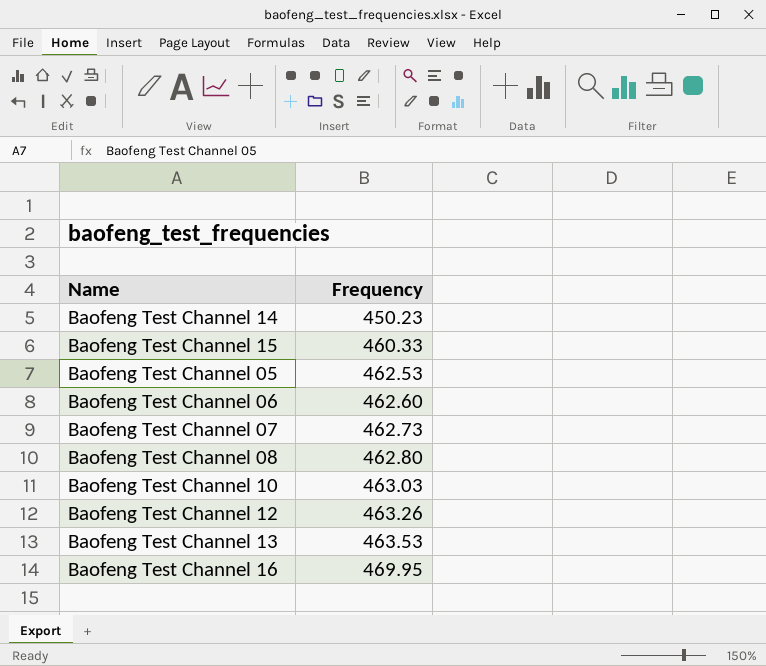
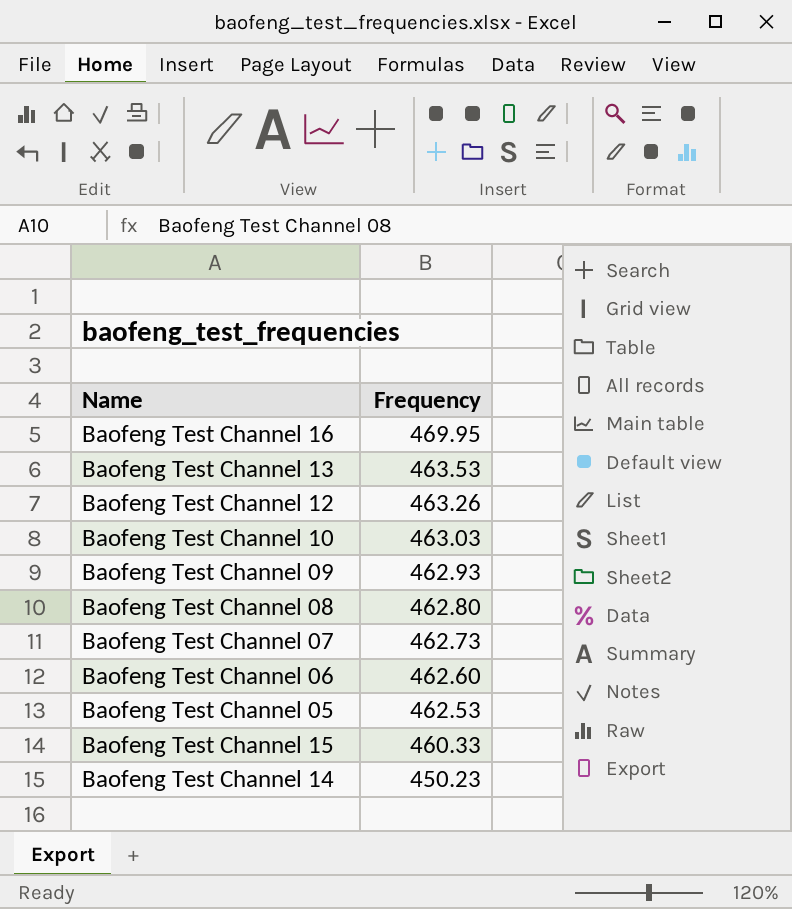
row order: Frequency ascending -> Frequency descending
row Baofeng Test Channel 09: none -> 462.93

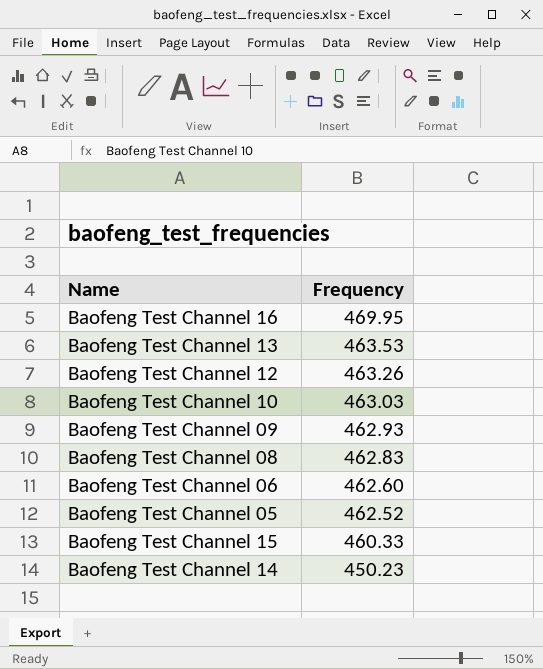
row Baofeng Test Channel 07: 462.73 -> none
Baofeng Test Channel 08 | Frequency: 462.80 -> 462.83
Baofeng Test Channel 05 | Frequency: 462.53 -> 462.52

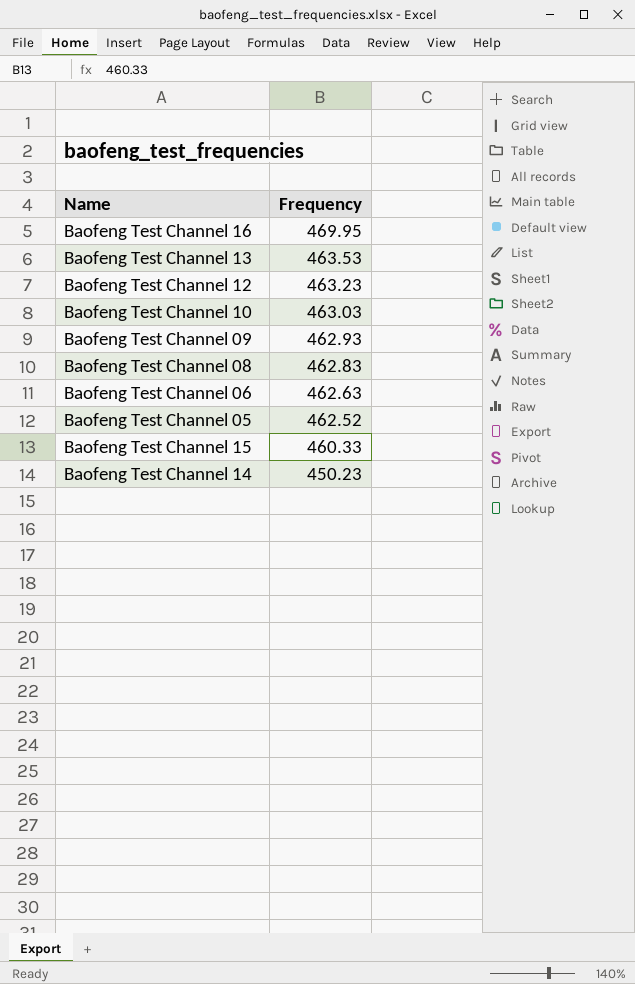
Baofeng Test Channel 12 | Frequency: 463.26 -> 463.23
Baofeng Test Channel 06 | Frequency: 462.60 -> 462.63

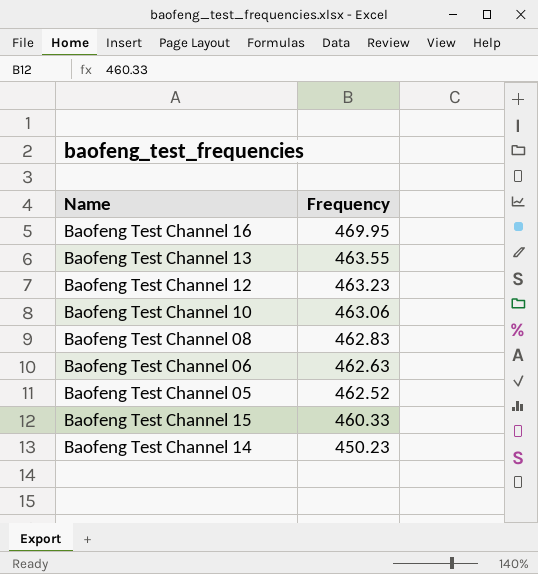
row Baofeng Test Channel 09: 462.93 -> none
Baofeng Test Channel 13 | Frequency: 463.53 -> 463.55
Baofeng Test Channel 10 | Frequency: 463.03 -> 463.06

